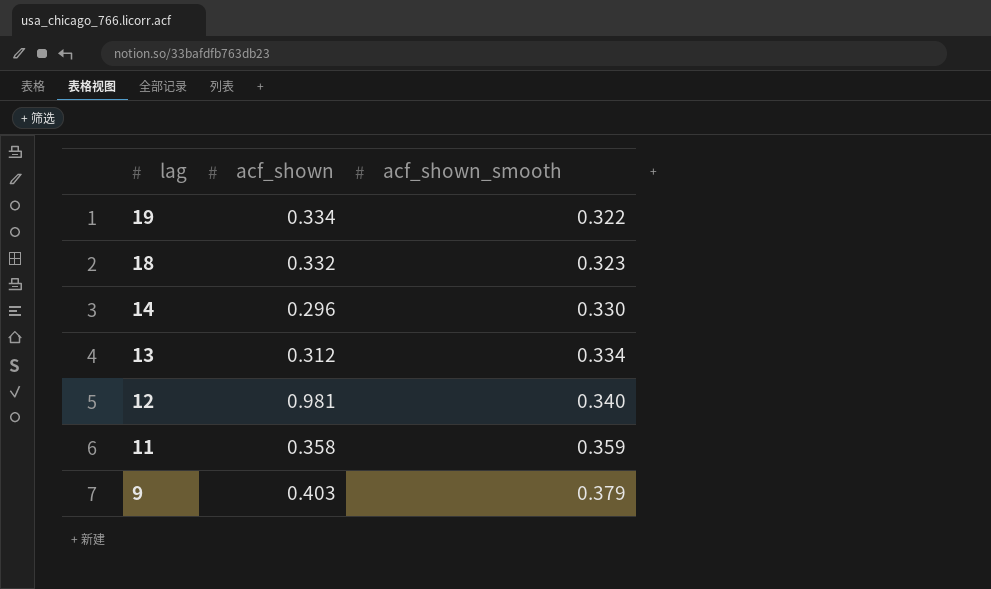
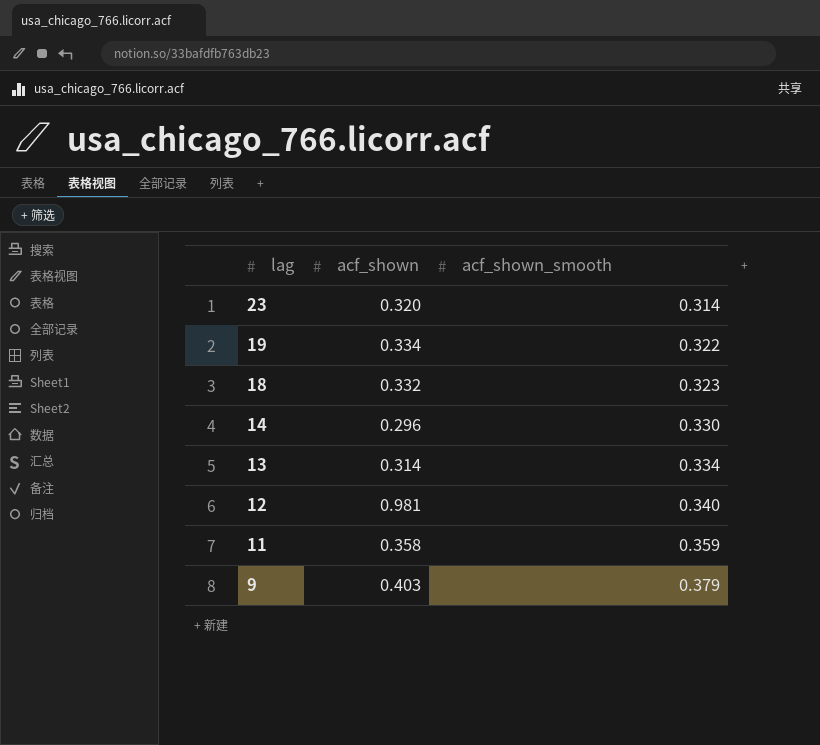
row 23: none -> 0.320 | 0.314
13 | acf_shown: 0.312 -> 0.314

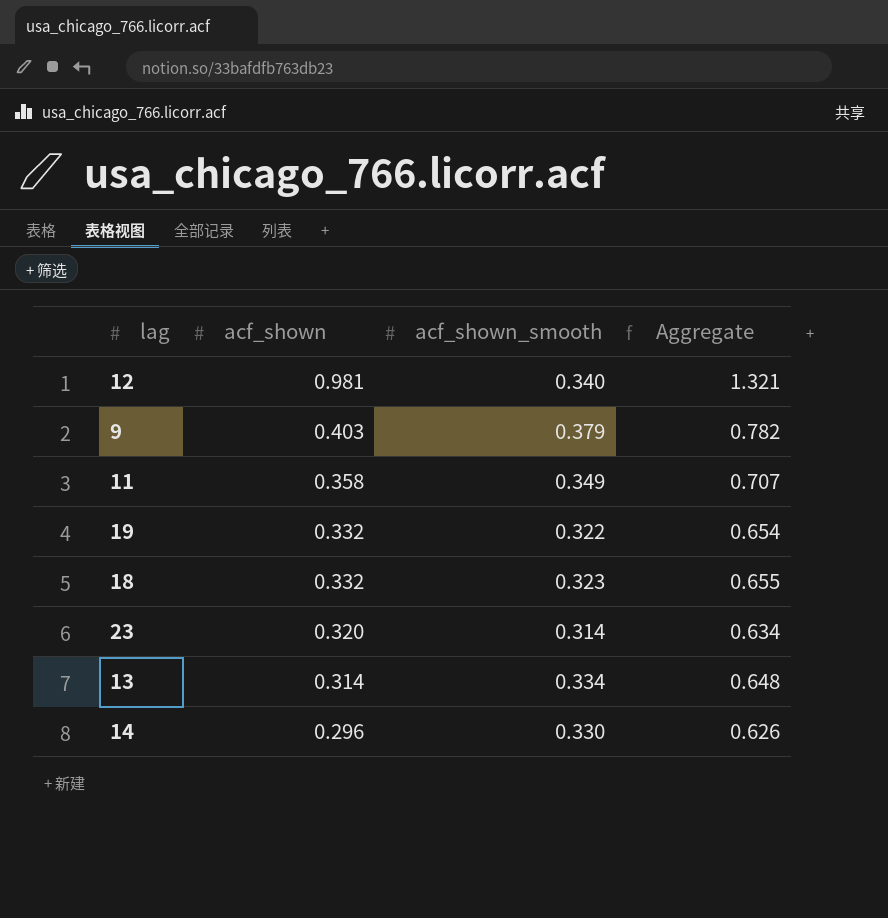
row order: lag descending -> acf_shown descending
column Aggregate | formula: none -> [acf_shown] + [acf_shown_smooth]
11 | acf_shown_smooth: 0.359 -> 0.349
19 | acf_shown: 0.334 -> 0.332

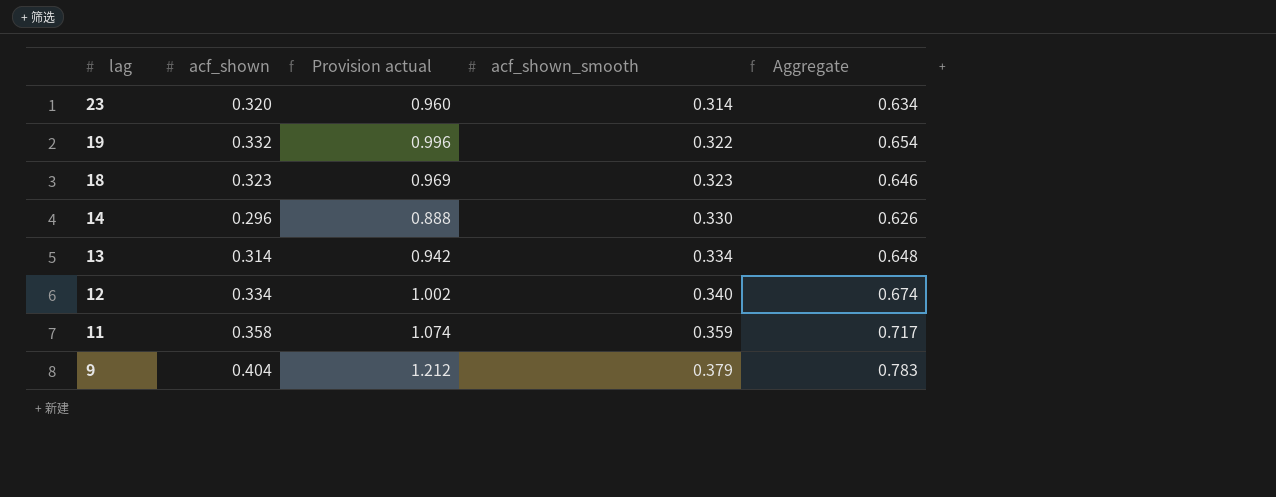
row order: acf_shown descending -> lag descending
column Provision actual | formula: none -> [acf_shown] * 3
18 | acf_shown: 0.332 -> 0.323
18 | Aggregate: 0.655 -> 0.646
12 | acf_shown: 0.981 -> 0.334
12 | Aggregate: 1.321 -> 0.674
11 | acf_shown_smooth: 0.349 -> 0.359
11 | Aggregate: 0.707 -> 0.717
9 | acf_shown: 0.403 -> 0.404
9 | Aggregate: 0.782 -> 0.783

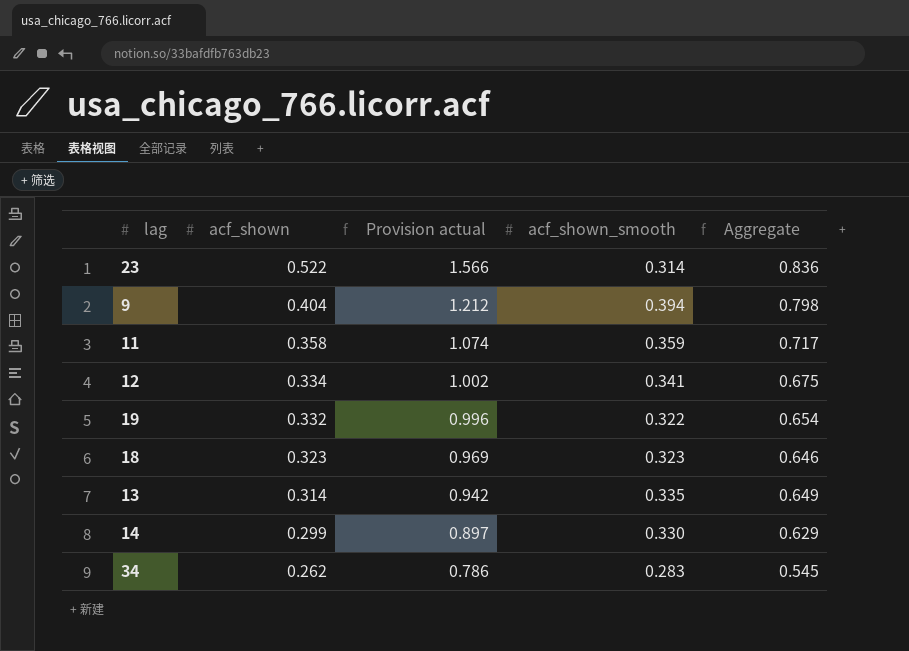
row order: lag descending -> acf_shown descending
23 | acf_shown: 0.320 -> 0.522
23 | Provision actual: 0.960 -> 1.566
23 | Aggregate: 0.634 -> 0.836
9 | acf_shown_smooth: 0.379 -> 0.394
9 | Aggregate: 0.783 -> 0.798
12 | acf_shown_smooth: 0.340 -> 0.341
12 | Aggregate: 0.674 -> 0.675
13 | acf_shown_smooth: 0.334 -> 0.335
13 | Aggregate: 0.648 -> 0.649
14 | acf_shown: 0.296 -> 0.299
14 | Provision actual: 0.888 -> 0.897
14 | Aggregate: 0.626 -> 0.629
row 34: none -> 0.262 | 0.786 | 0.283 | 0.545

